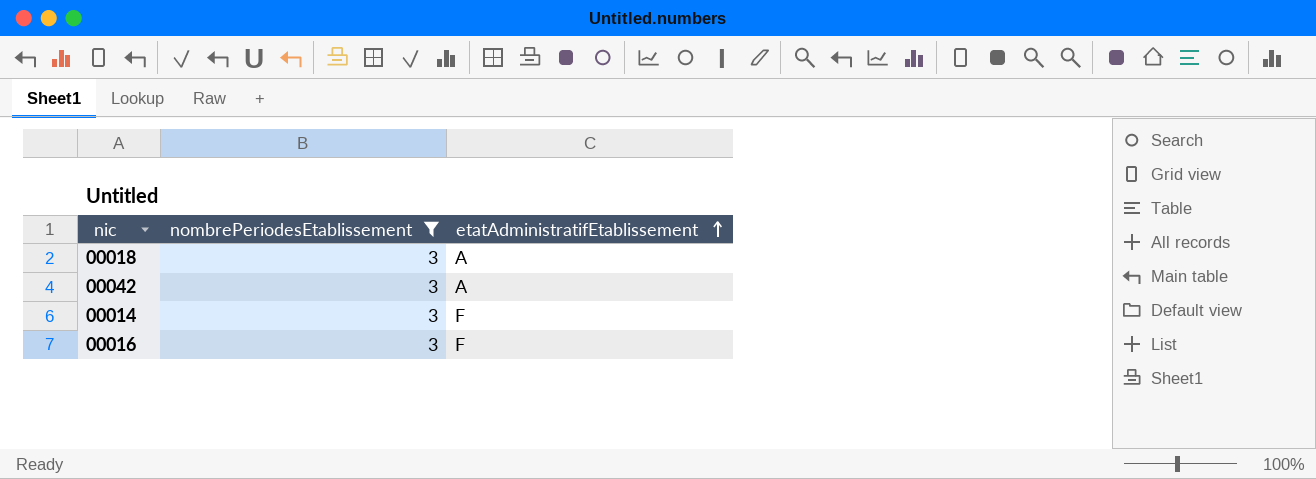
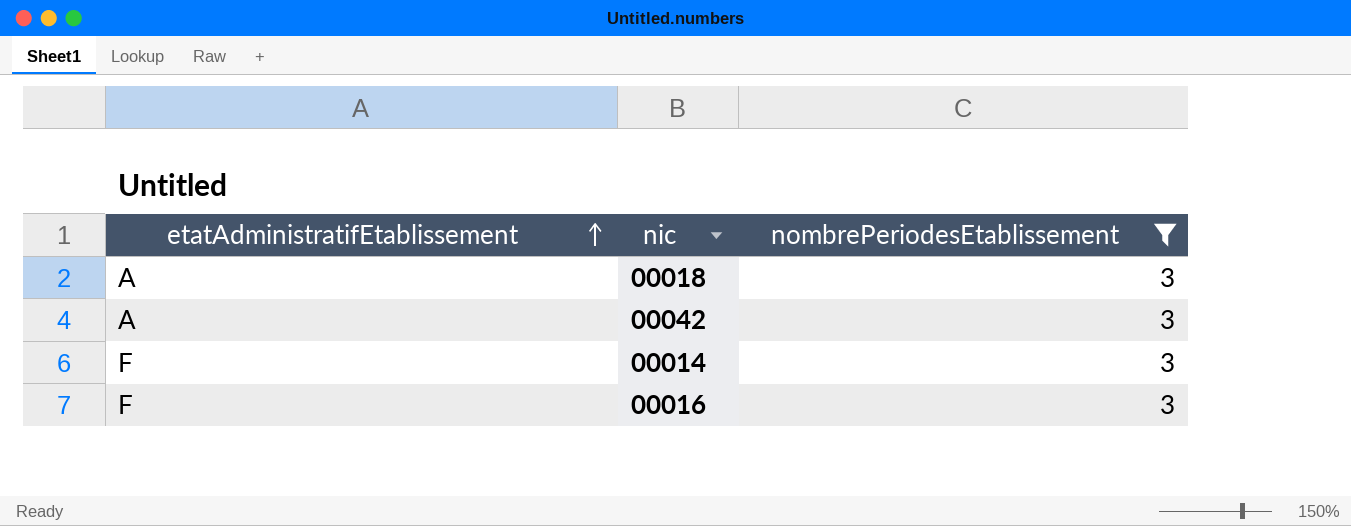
column etatAdministratifEtablissement | position: 3 -> 1

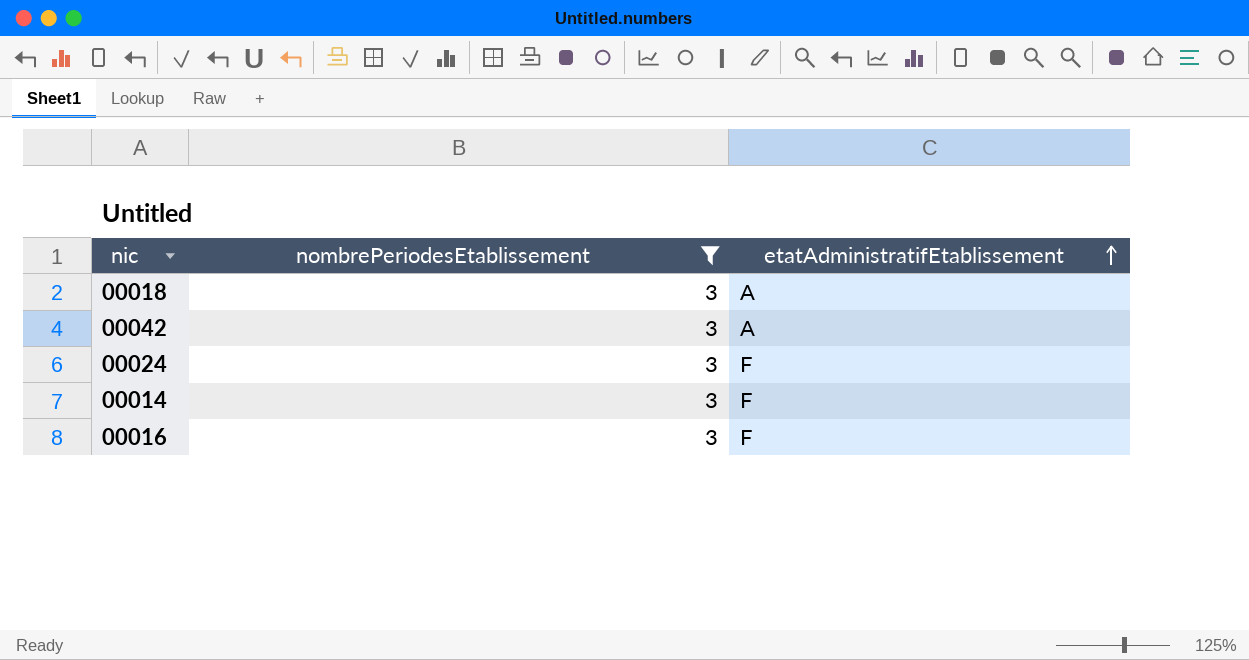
column etatAdministratifEtablissement | position: 1 -> 3
row 00024: none -> 3 | F

